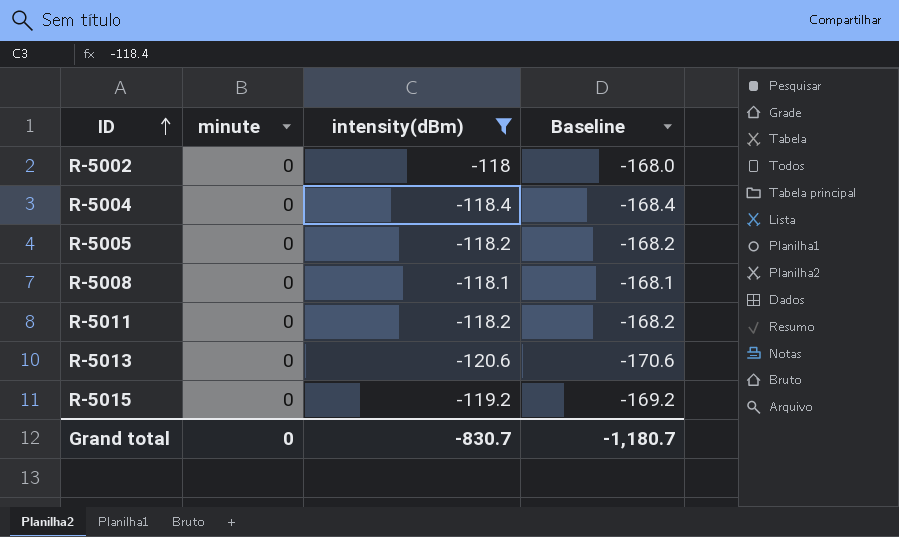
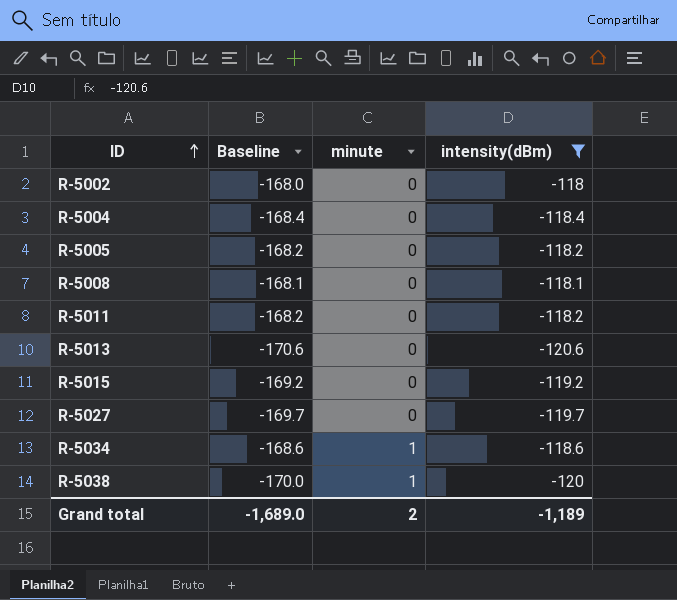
column Baseline | position: 4 -> 2
row R-5027: none -> -169.7 | 0 | -119.7
row R-5034: none -> -168.6 | 1 | -118.6
row R-5038: none -> -170.0 | 1 | -120
Grand total | Baseline: -1,180.7 -> -1,689.0
Grand total | minute: 0 -> 2
Grand total | intensity(dBm): -830.7 -> -1,189

